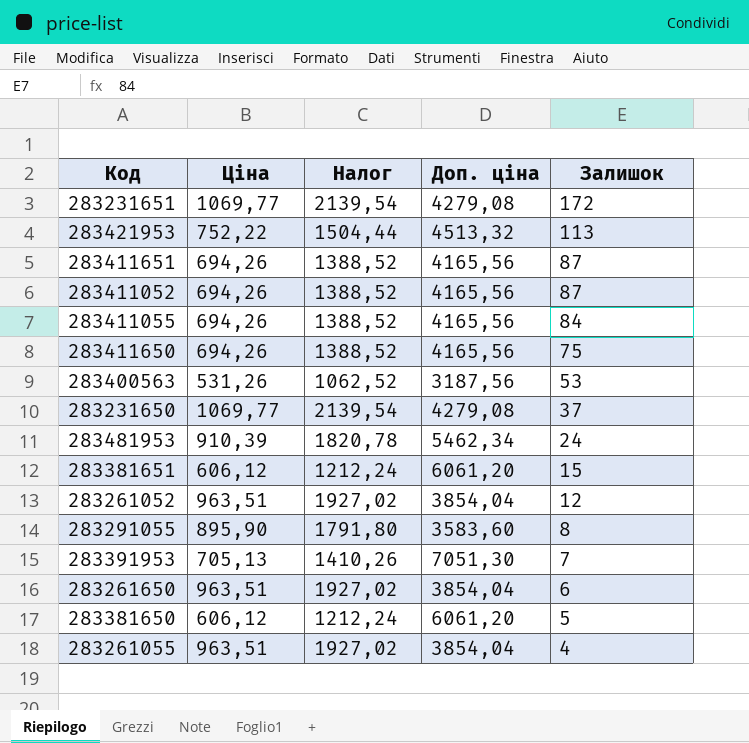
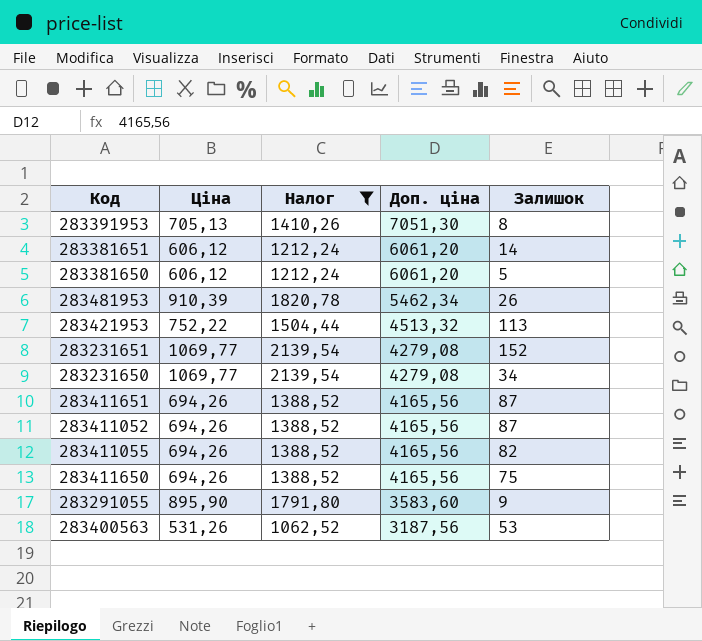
filter: none -> Налог != 1927,02
row order: Залишок descending -> Доп. ціна descending
283391953 | Залишок: 7 -> 8
283381651 | Залишок: 15 -> 14
283481953 | Залишок: 24 -> 26
283231651 | Залишок: 172 -> 152
283231650 | Залишок: 37 -> 34
283411055 | Залишок: 84 -> 82
283291055 | Залишок: 8 -> 9

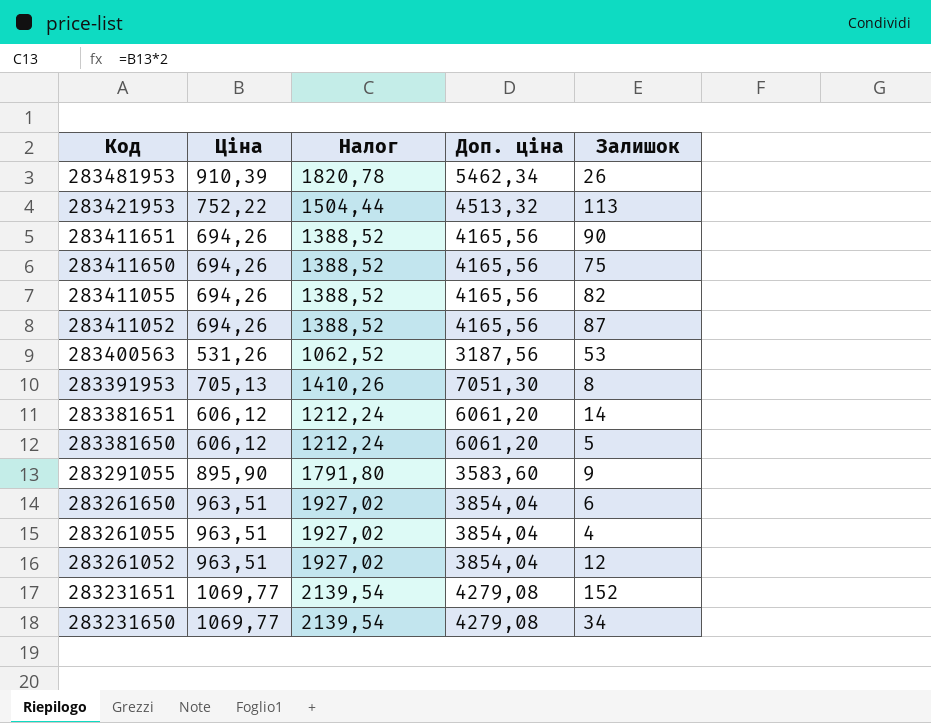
filter: Налог != 1927,02 -> none
row order: Доп. ціна descending -> Код descending
283411651 | Залишок: 87 -> 90

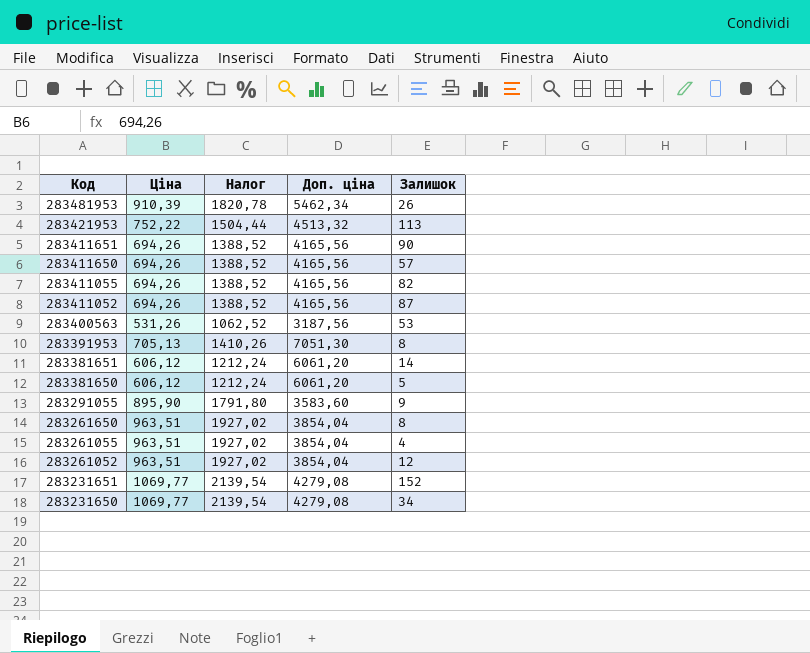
283411650 | Залишок: 75 -> 57
283261650 | Залишок: 6 -> 8

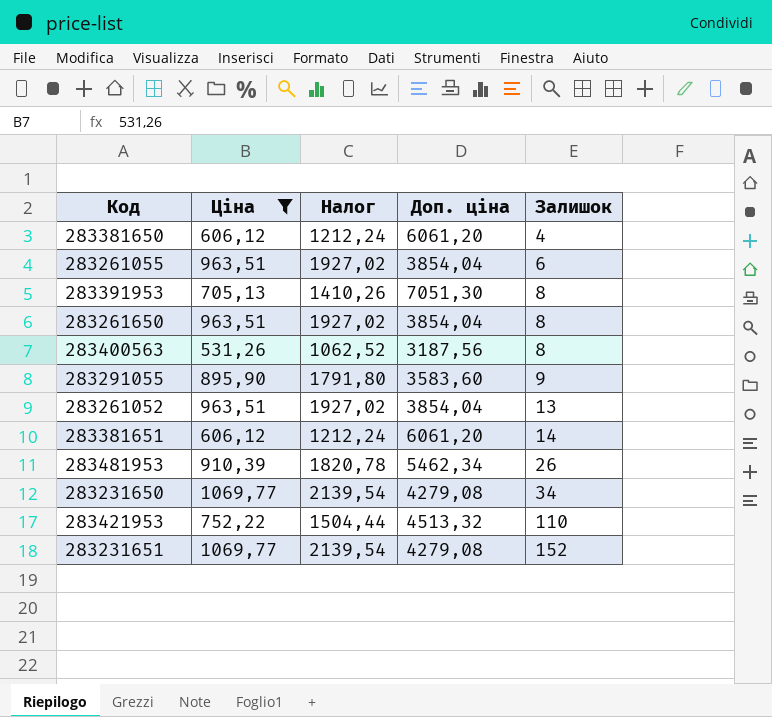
filter: none -> Ціна != 694,26
row order: Код descending -> Залишок ascending
283381650 | Залишок: 5 -> 4
283261055 | Залишок: 4 -> 6
283400563 | Залишок: 53 -> 8
283261052 | Залишок: 12 -> 13
283421953 | Залишок: 113 -> 110

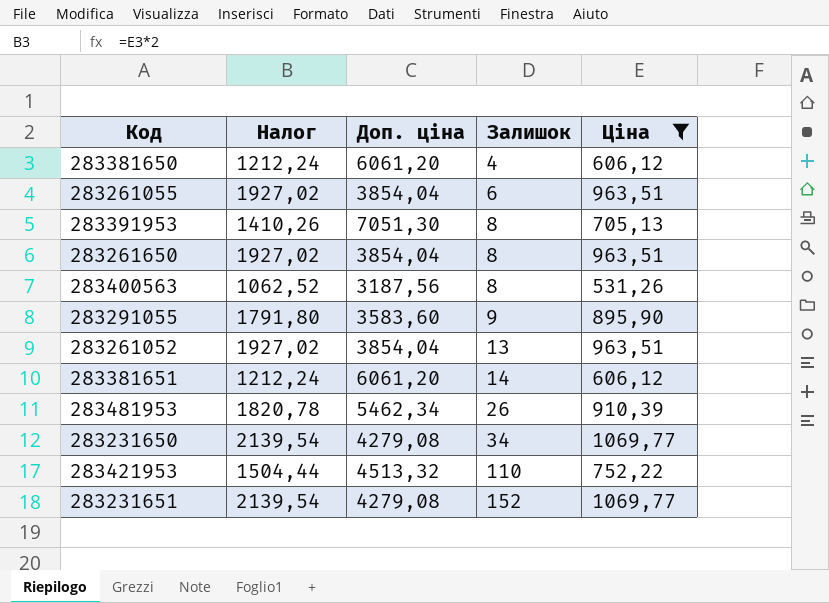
column Ціна | position: 2 -> 5

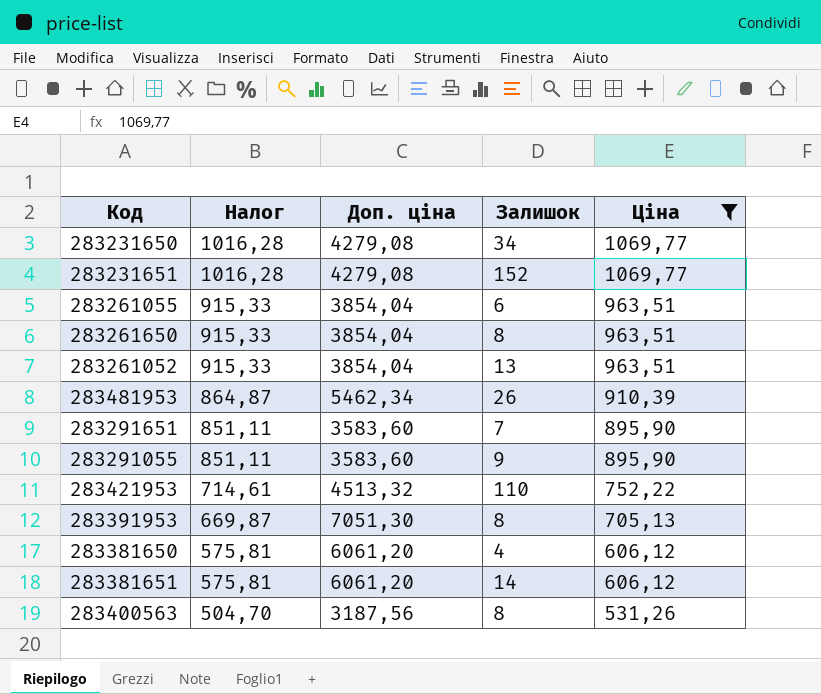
row order: Залишок ascending -> Налог descending
column Налог | formula: [Ціна] * 2 -> [Ціна] * 0,95
row 283291651: none -> 851,11 | 3583,60 | 7 | 895,90

